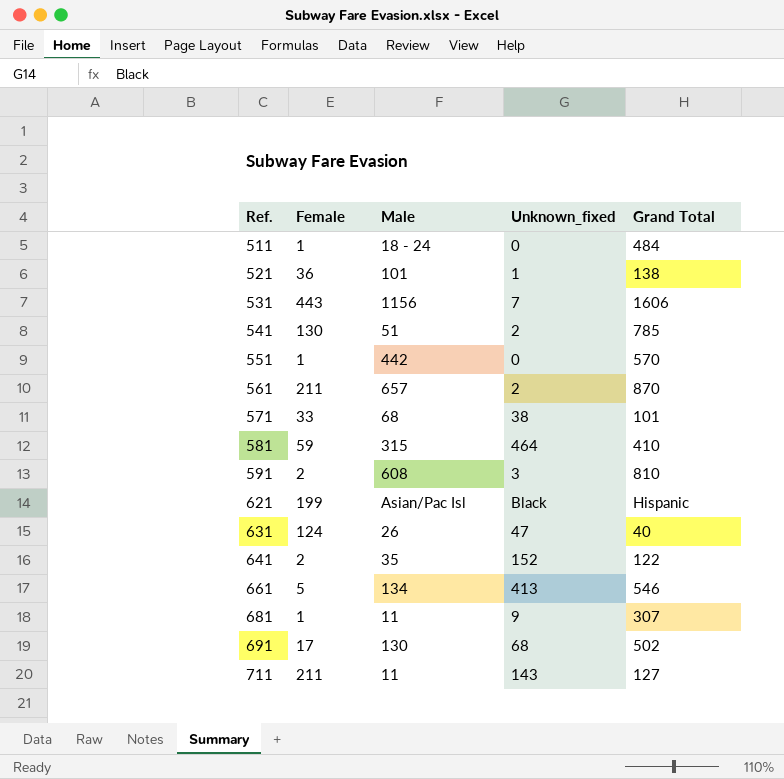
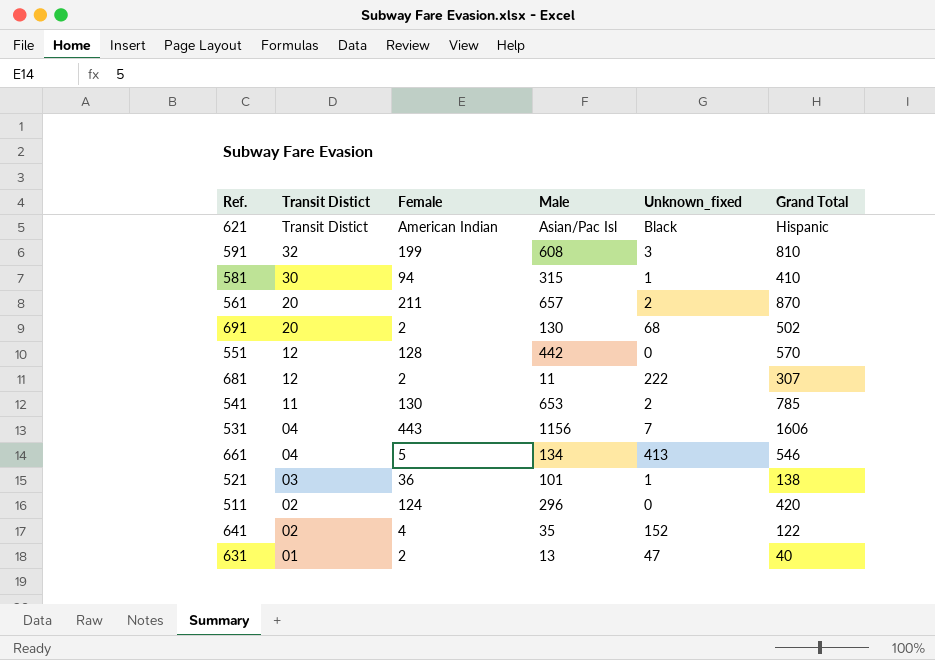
row order: Ref. ascending -> Transit Distict descending
column Transit Distict | position: none -> 2
row 571: 33 | 68 | 38 | 101 -> none
row 711: 211 | 11 | 143 | 127 -> none
621 | Female: 199 -> American Indian
591 | Female: 2 -> 199
581 | Female: 59 -> 94
581 | Unknown_fixed: 464 -> 1
691 | Female: 17 -> 2
551 | Female: 1 -> 128
681 | Female: 1 -> 2
681 | Unknown_fixed: 9 -> 222
541 | Male: 51 -> 653
511 | Female: 1 -> 124
511 | Male: 18 - 24 -> 296
511 | Grand Total: 484 -> 420
641 | Female: 2 -> 4
631 | Female: 124 -> 2
631 | Male: 26 -> 13

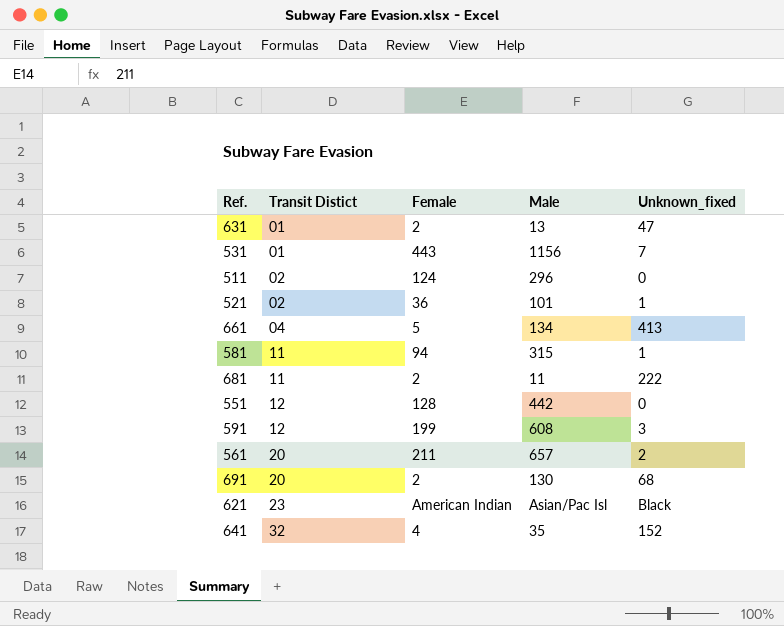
row order: Transit Distict descending -> Transit Distict ascending
column Grand Total | position: 6 -> none
row 541: 11 | 130 | 653 | 2 | 785 -> none
531 | Transit Distict: 04 -> 01
521 | Transit Distict: 03 -> 02
581 | Transit Distict: 30 -> 11
681 | Transit Distict: 12 -> 11
591 | Transit Distict: 32 -> 12
621 | Transit Distict: Transit Distict -> 23
641 | Transit Distict: 02 -> 32

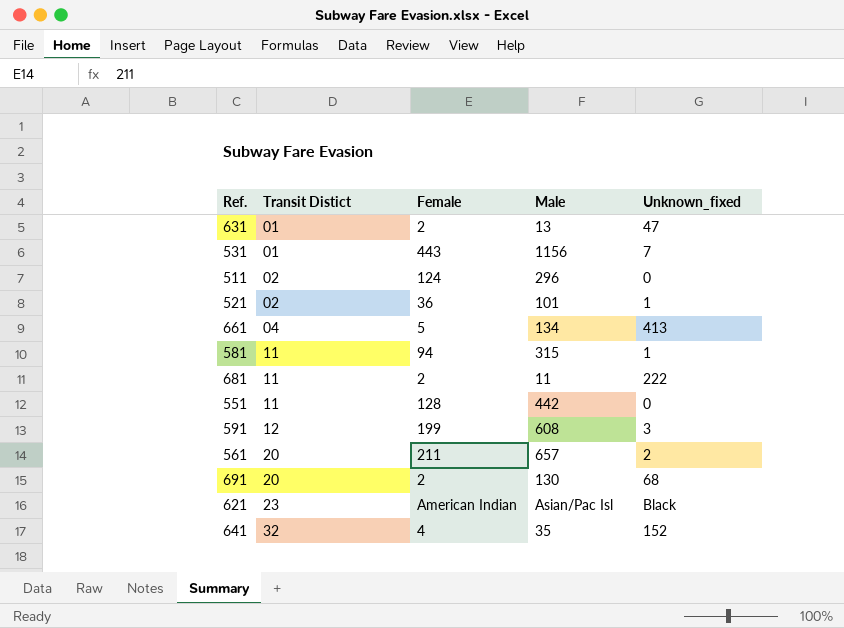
551 | Transit Distict: 12 -> 11

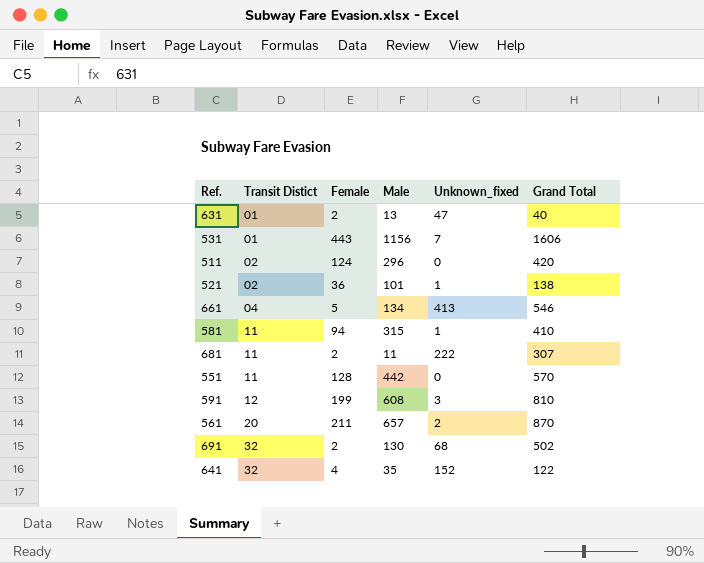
column Grand Total | position: none -> 6
row 621: 23 | American Indian | Asian/Pac Isl | Black -> none
691 | Transit Distict: 20 -> 32

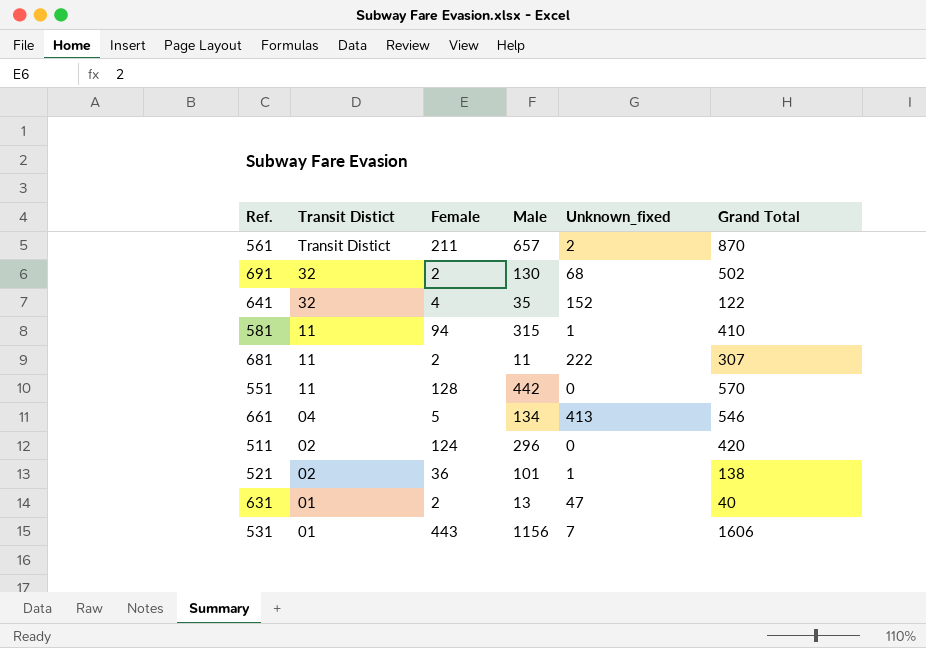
row order: Transit Distict ascending -> Transit Distict descending
row 591: 12 | 199 | 608 | 3 | 810 -> none
561 | Transit Distict: 20 -> Transit Distict

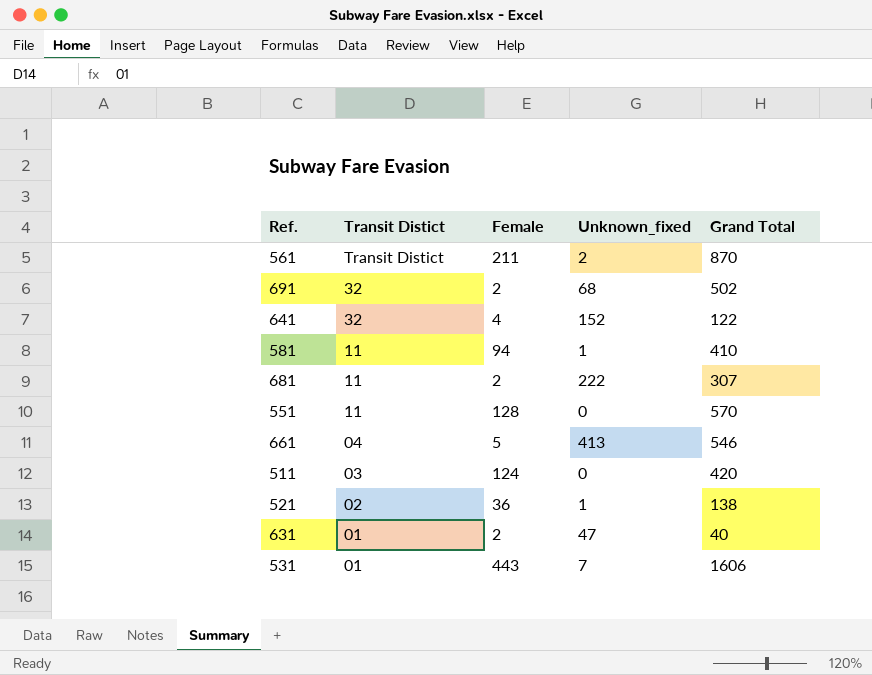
column Male | position: 4 -> none
511 | Transit Distict: 02 -> 03

